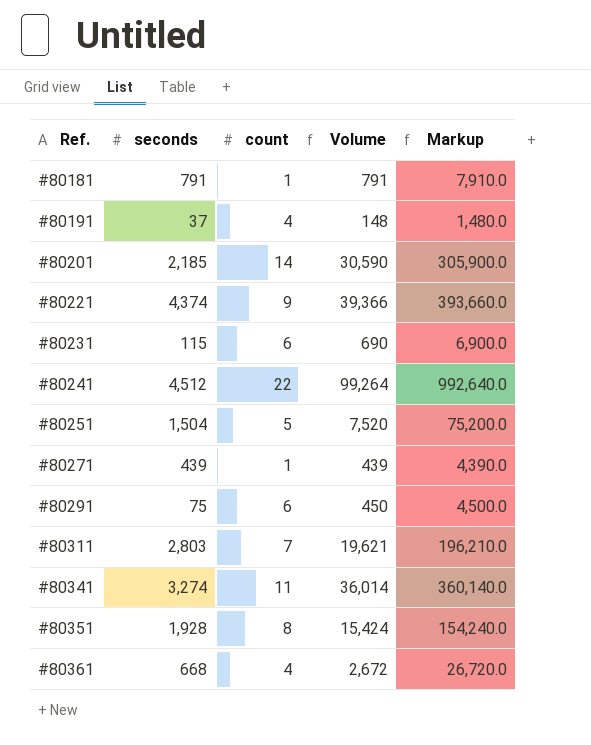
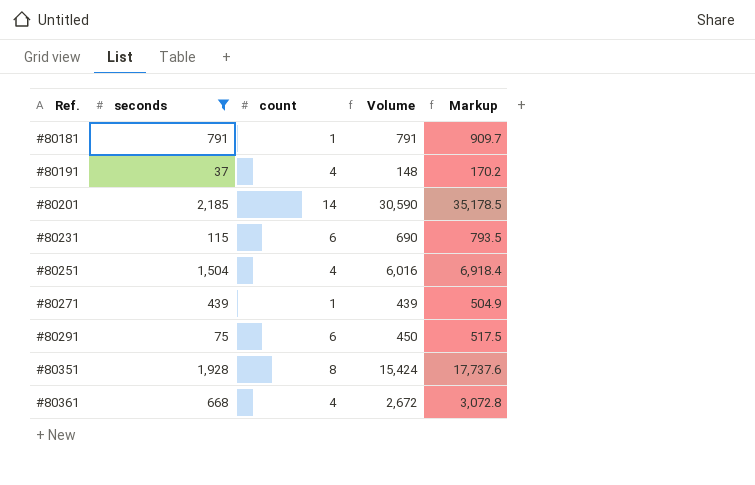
filter: none -> seconds <= 2,185
column Markup | formula: [Volume] * 10 -> [Volume] * 1.15
#80251 | count: 5 -> 4
#80251 | Volume: 7,520 -> 6,016

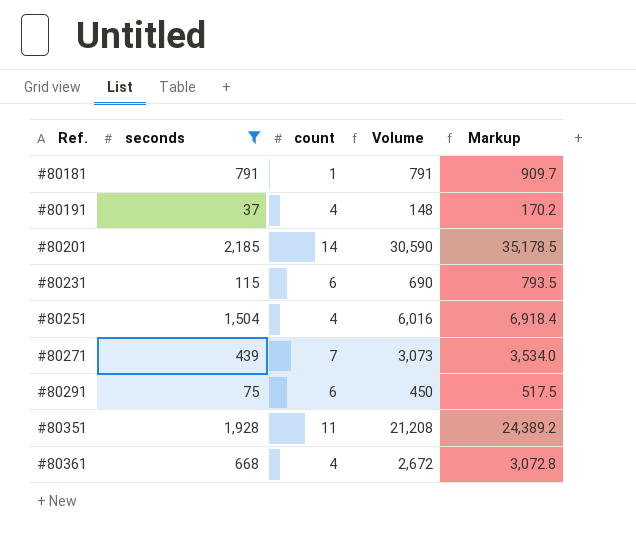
#80271 | count: 1 -> 7
#80271 | Volume: 439 -> 3,073
#80271 | Markup: 504.9 -> 3,534.0
#80351 | count: 8 -> 11
#80351 | Volume: 15,424 -> 21,208
#80351 | Markup: 17,737.6 -> 24,389.2

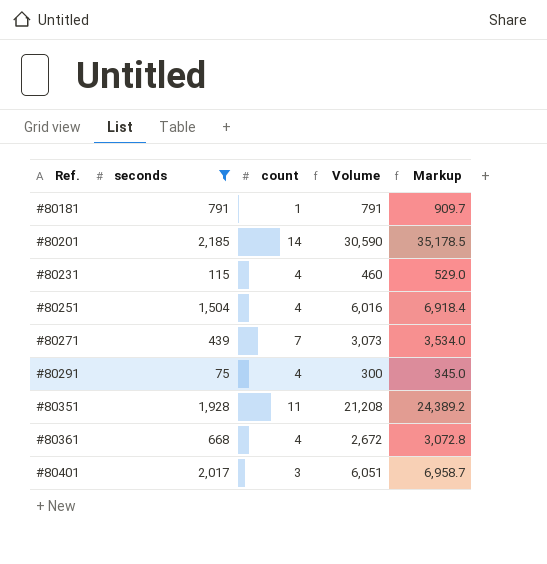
row #80191: 37 | 4 | 148 | 170.2 -> none
#80231 | count: 6 -> 4
#80231 | Volume: 690 -> 460
#80231 | Markup: 793.5 -> 529.0
#80291 | count: 6 -> 4
#80291 | Volume: 450 -> 300
#80291 | Markup: 517.5 -> 345.0
row #80401: none -> 2,017 | 3 | 6,051 | 6,958.7

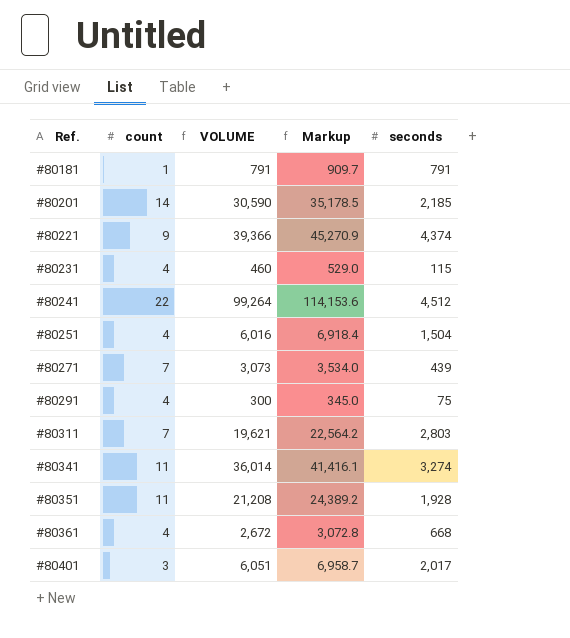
filter: seconds <= 2,185 -> none
column name: Volume -> VOLUME
column seconds | position: 2 -> 5

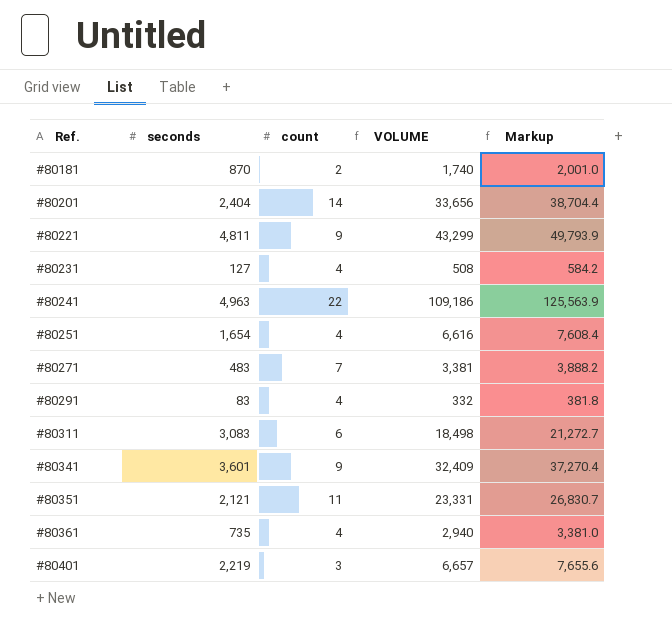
column seconds | position: 5 -> 2
#80181 | seconds: 791 -> 870
#80181 | count: 1 -> 2
#80181 | VOLUME: 791 -> 1,740
#80181 | Markup: 909.7 -> 2,001.0
#80201 | seconds: 2,185 -> 2,404
#80201 | VOLUME: 30,590 -> 33,656
#80201 | Markup: 35,178.5 -> 38,704.4
#80221 | seconds: 4,374 -> 4,811
#80221 | VOLUME: 39,366 -> 43,299
#80221 | Markup: 45,270.9 -> 49,793.9
#80231 | seconds: 115 -> 127
#80231 | VOLUME: 460 -> 508
#80231 | Markup: 529.0 -> 584.2
#80241 | seconds: 4,512 -> 4,963
#80241 | VOLUME: 99,264 -> 109,186
#80241 | Markup: 114,153.6 -> 125,563.9
#80251 | seconds: 1,504 -> 1,654
#80251 | VOLUME: 6,016 -> 6,616
#80251 | Markup: 6,918.4 -> 7,608.4
#80271 | seconds: 439 -> 483
#80271 | VOLUME: 3,073 -> 3,381
#80271 | Markup: 3,534.0 -> 3,888.2
#80291 | seconds: 75 -> 83
#80291 | VOLUME: 300 -> 332
#80291 | Markup: 345.0 -> 381.8
#80311 | seconds: 2,803 -> 3,083
#80311 | count: 7 -> 6
#80311 | VOLUME: 19,621 -> 18,498
#80311 | Markup: 22,564.2 -> 21,272.7
#80341 | seconds: 3,274 -> 3,601
#80341 | count: 11 -> 9
#80341 | VOLUME: 36,014 -> 32,409
#80341 | Markup: 41,416.1 -> 37,270.4
#80351 | seconds: 1,928 -> 2,121
#80351 | VOLUME: 21,208 -> 23,331
#80351 | Markup: 24,389.2 -> 26,830.7
#80361 | seconds: 668 -> 735
#80361 | VOLUME: 2,672 -> 2,940
#80361 | Markup: 3,072.8 -> 3,381.0
#80401 | seconds: 2,017 -> 2,219
#80401 | VOLUME: 6,051 -> 6,657
#80401 | Markup: 6,958.7 -> 7,655.6

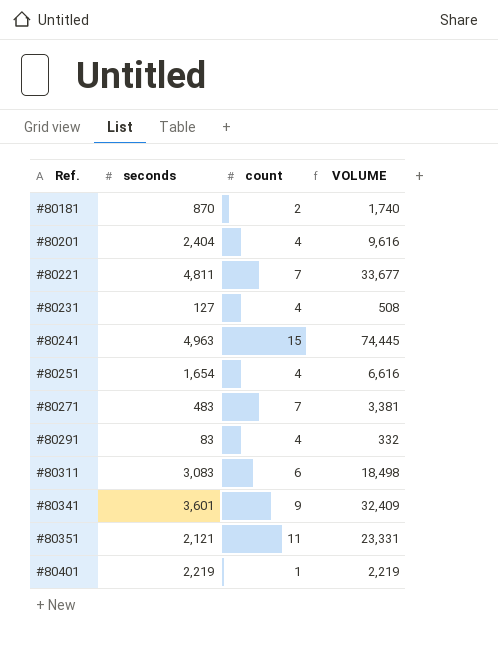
column Markup | formula: [VOLUME] * 1.15 -> none
row #80361: 735 | 4 | 2,940 | 3,381.0 -> none
#80201 | count: 14 -> 4
#80201 | VOLUME: 33,656 -> 9,616
#80221 | count: 9 -> 7
#80221 | VOLUME: 43,299 -> 33,677
#80241 | count: 22 -> 15
#80241 | VOLUME: 109,186 -> 74,445
#80401 | count: 3 -> 1
#80401 | VOLUME: 6,657 -> 2,219

